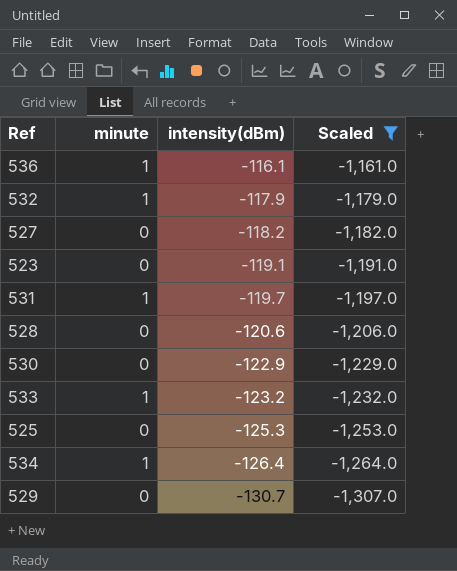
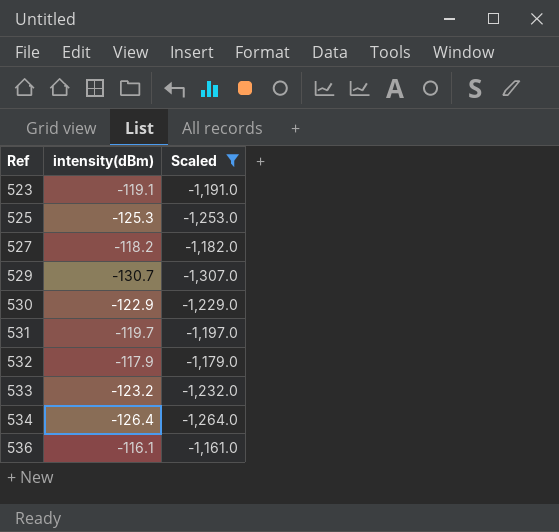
row order: intensity(dBm) descending -> Ref ascending
column minute | position: 2 -> none
row 528: 0 | -120.6 | -1,206.0 -> none

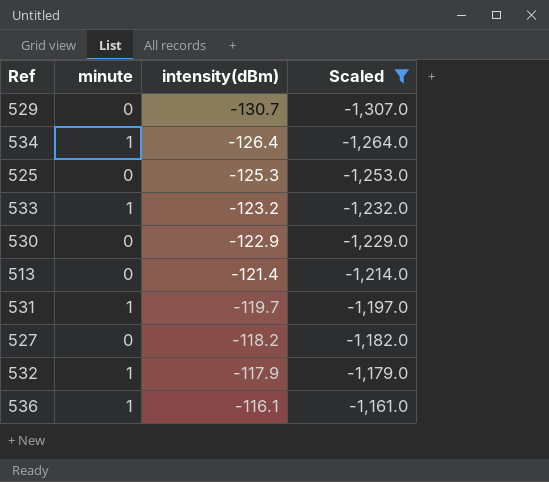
row order: Ref ascending -> intensity(dBm) ascending
column minute | position: none -> 2
row 523: -119.1 | -1,191.0 -> none
row 513: none -> 0 | -121.4 | -1,214.0

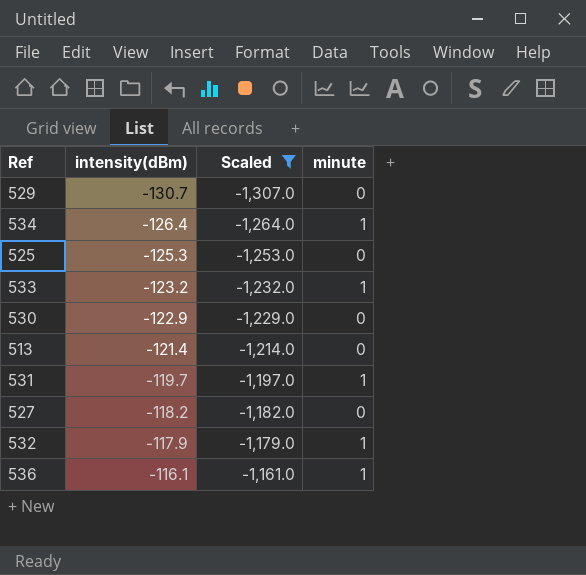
column minute | position: 2 -> 4

